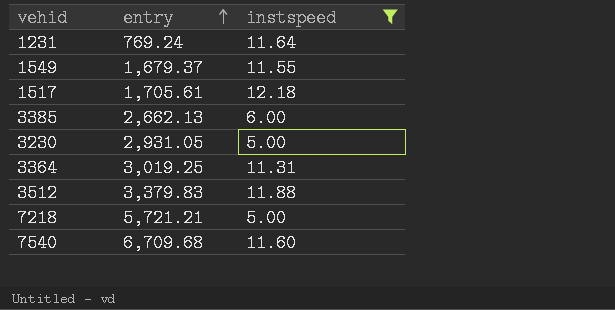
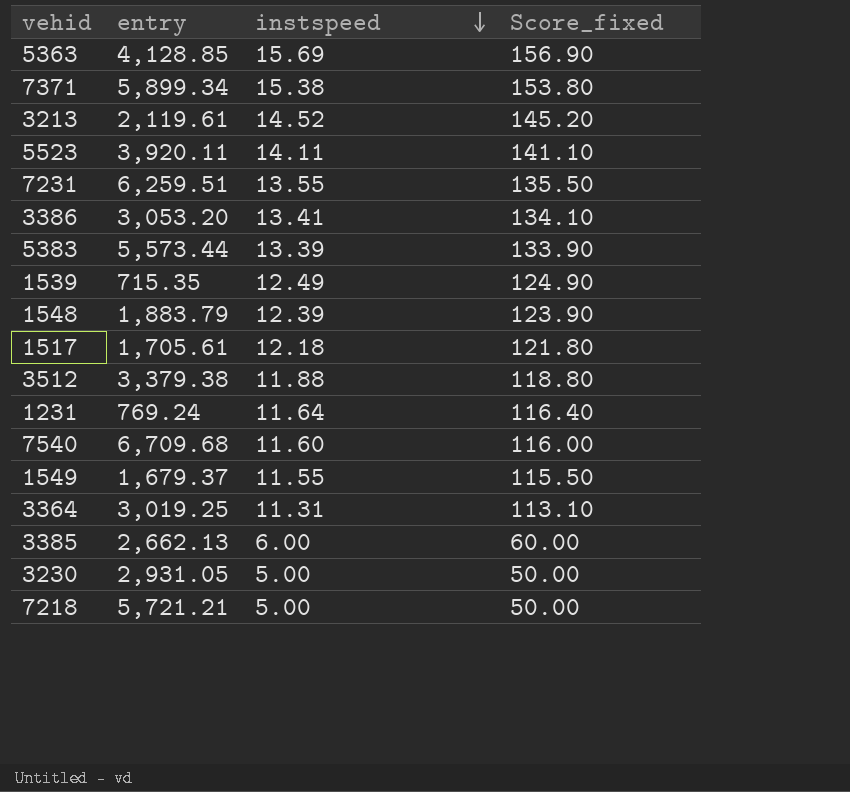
filter: instspeed <= 12.18 -> none
row order: entry ascending -> instspeed descending
column Score_fixed | formula: none -> [instspeed] * 10
3512 | entry: 3,379.83 -> 3,379.38

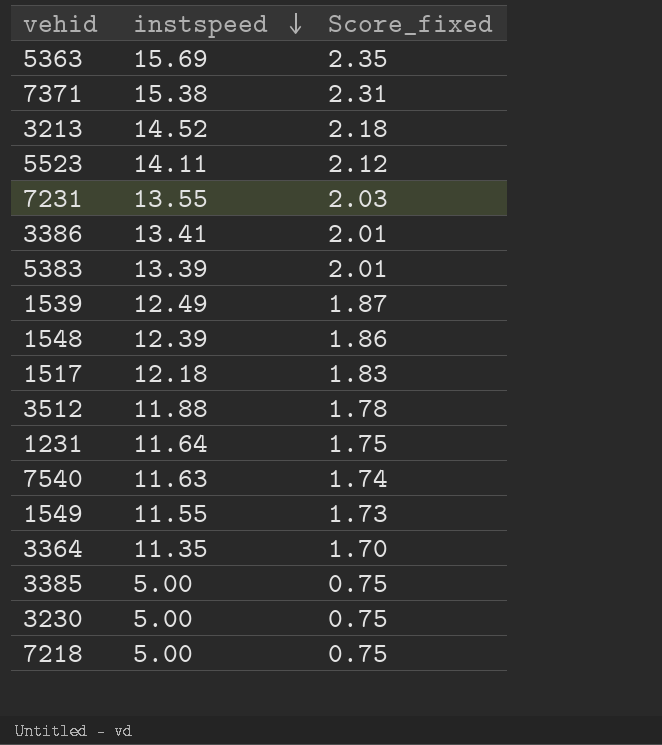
column entry | position: 2 -> none
column Score_fixed | formula: [instspeed] * 10 -> [instspeed] * 0.15
7540 | instspeed: 11.60 -> 11.63
3364 | instspeed: 11.31 -> 11.35
3385 | instspeed: 6.00 -> 5.00

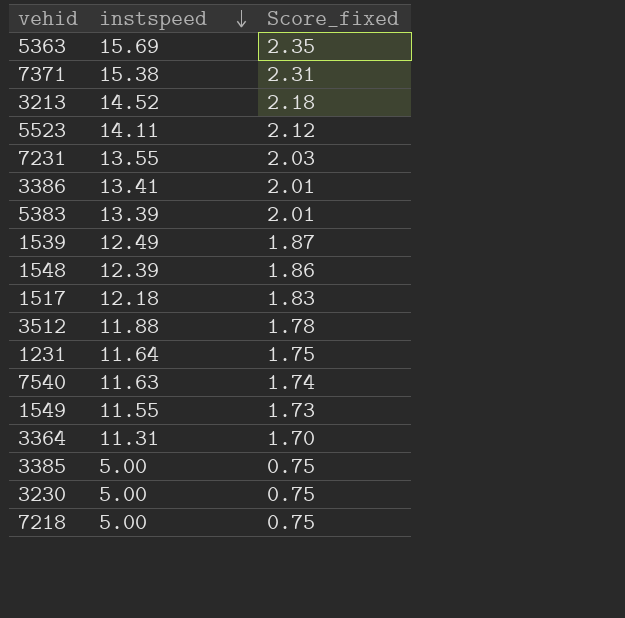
3364 | instspeed: 11.35 -> 11.31

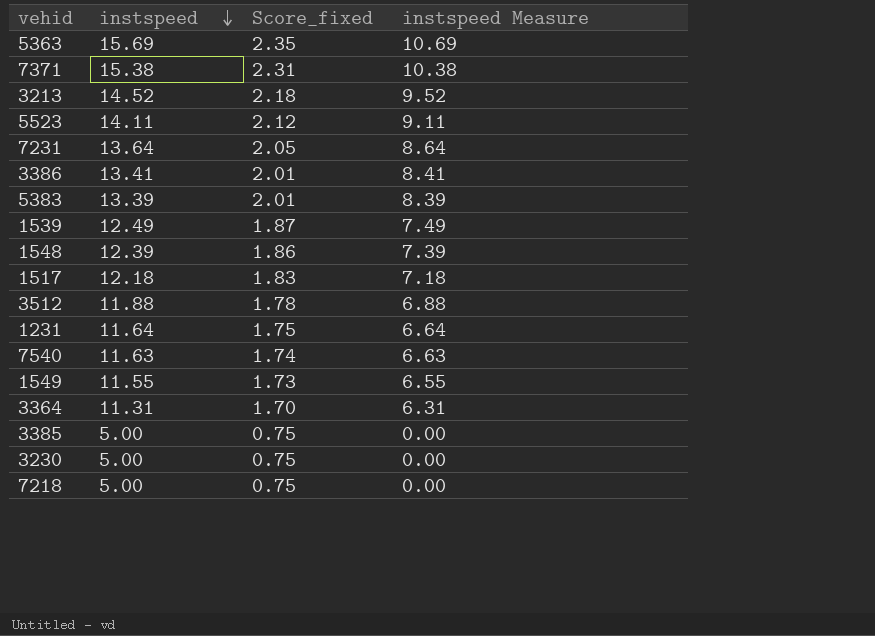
column instspeed Measure | formula: none -> [instspeed] - 5
7231 | instspeed: 13.55 -> 13.64
7231 | Score_fixed: 2.03 -> 2.05

